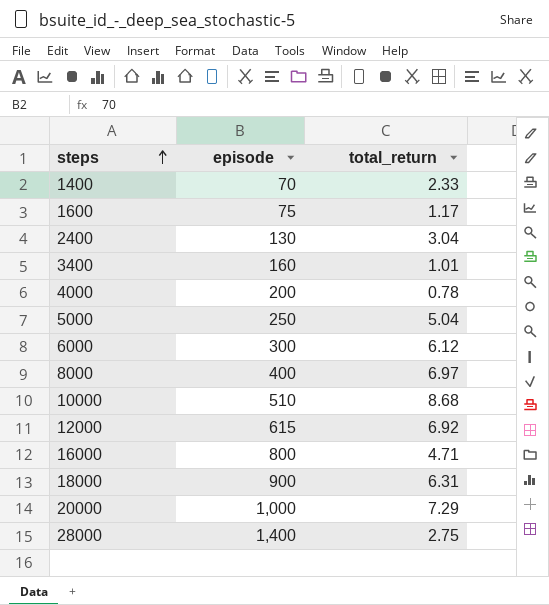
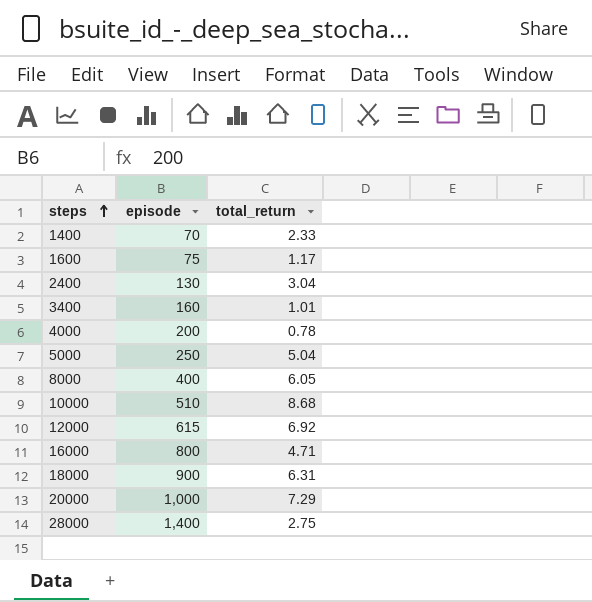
row 6000: 300 | 6.12 -> none
8000 | total_return: 6.97 -> 6.05

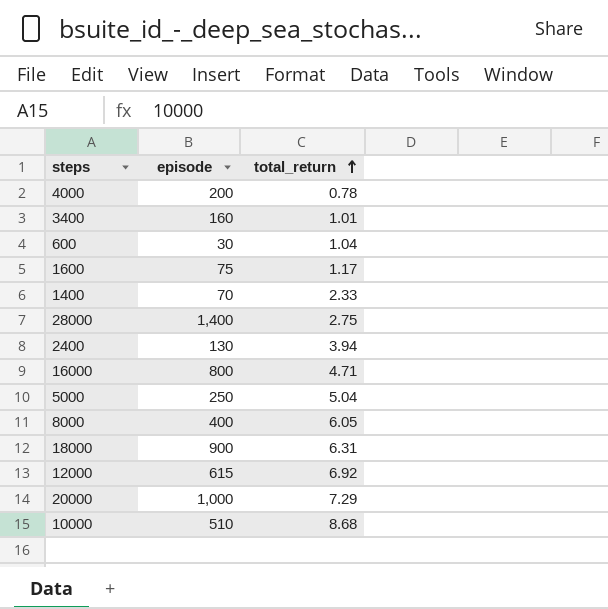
row order: steps ascending -> total_return ascending
row 600: none -> 30 | 1.04
2400 | total_return: 3.04 -> 3.94

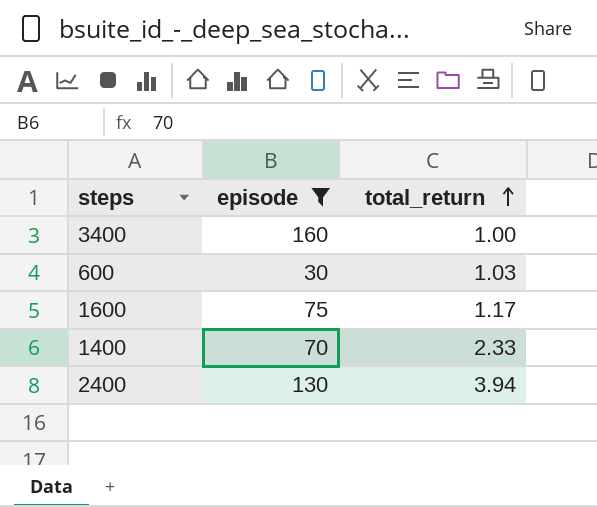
filter: none -> episode <= 160
3400 | total_return: 1.01 -> 1.00
600 | total_return: 1.04 -> 1.03

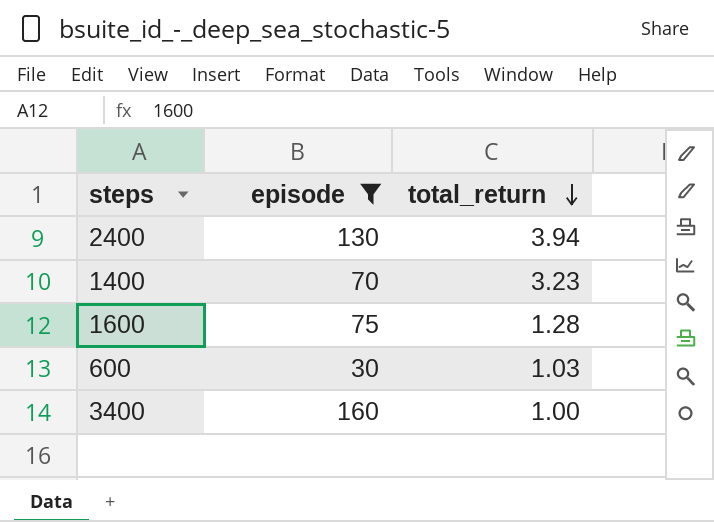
row order: total_return ascending -> total_return descending
1400 | total_return: 2.33 -> 3.23
1600 | total_return: 1.17 -> 1.28

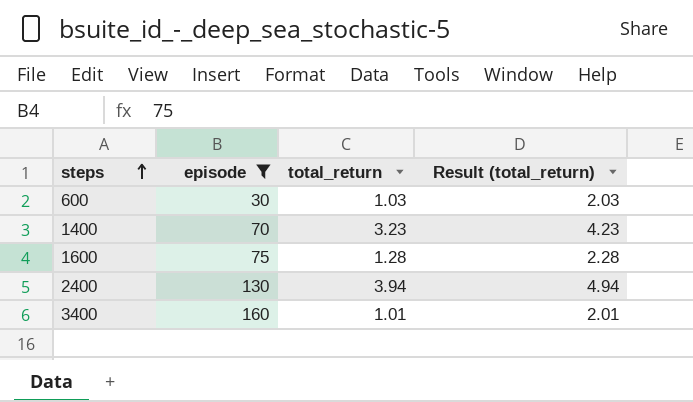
row order: total_return descending -> steps ascending
column Result (total_return) | formula: none -> [total_return] + 1
3400 | total_return: 1.00 -> 1.01

